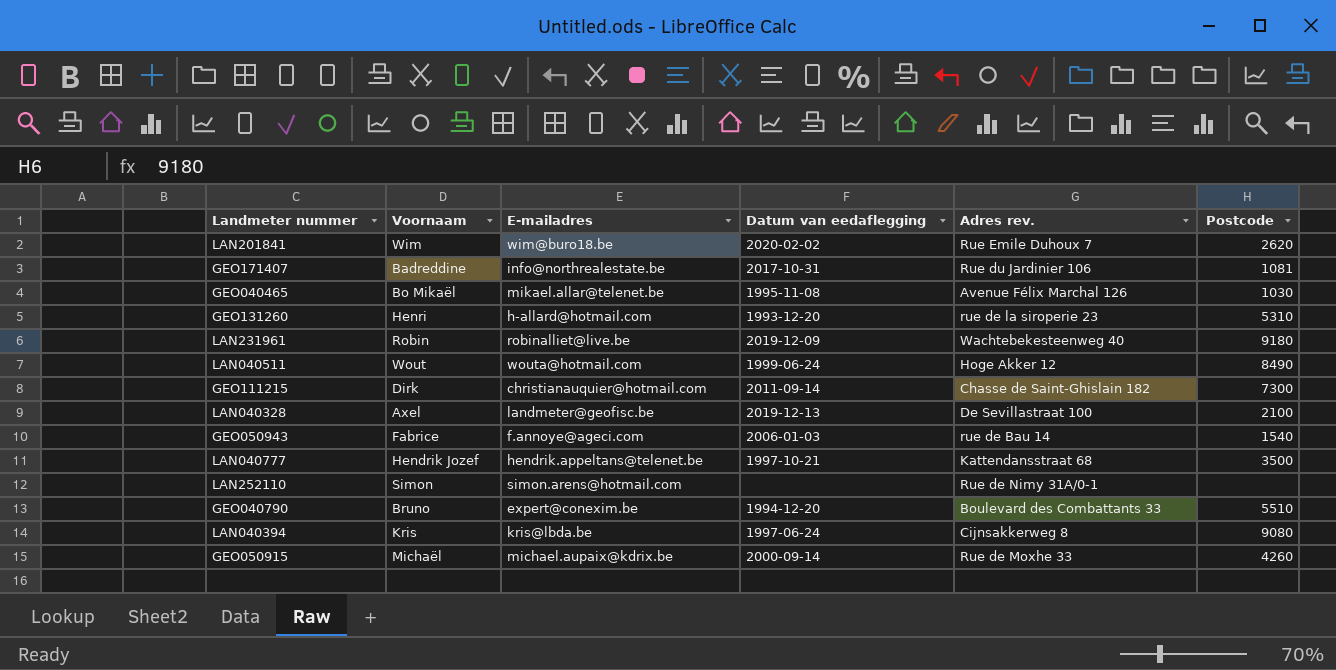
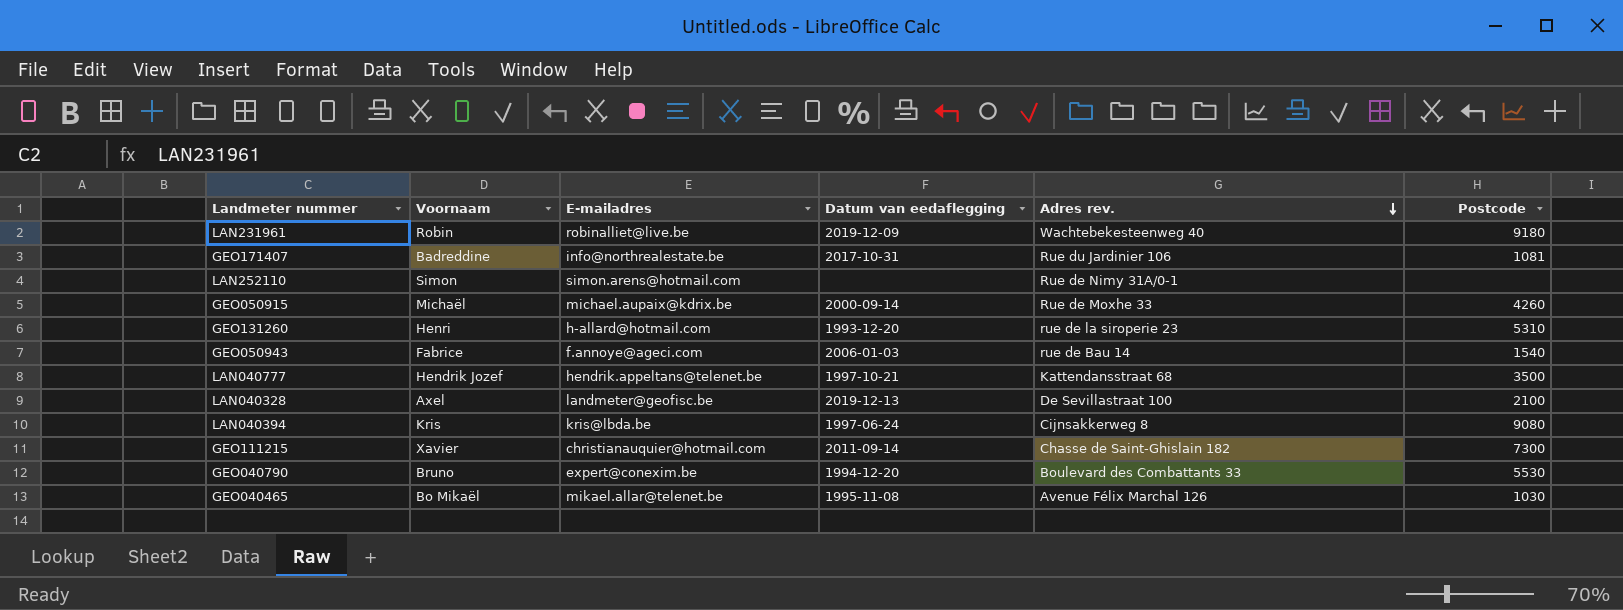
row order: none -> Adres rev. descending
row LAN201841: Wim | wim@buro18.be | 2020-02-02 | Rue Emile Duhoux 7 | 2620 -> none
row LAN040511: Wout | wouta@hotmail.com | 1999-06-24 | Hoge Akker 12 | 8490 -> none
GEO111215 | Voornaam: Dirk -> Xavier
GEO040790 | Postcode: 5510 -> 5530

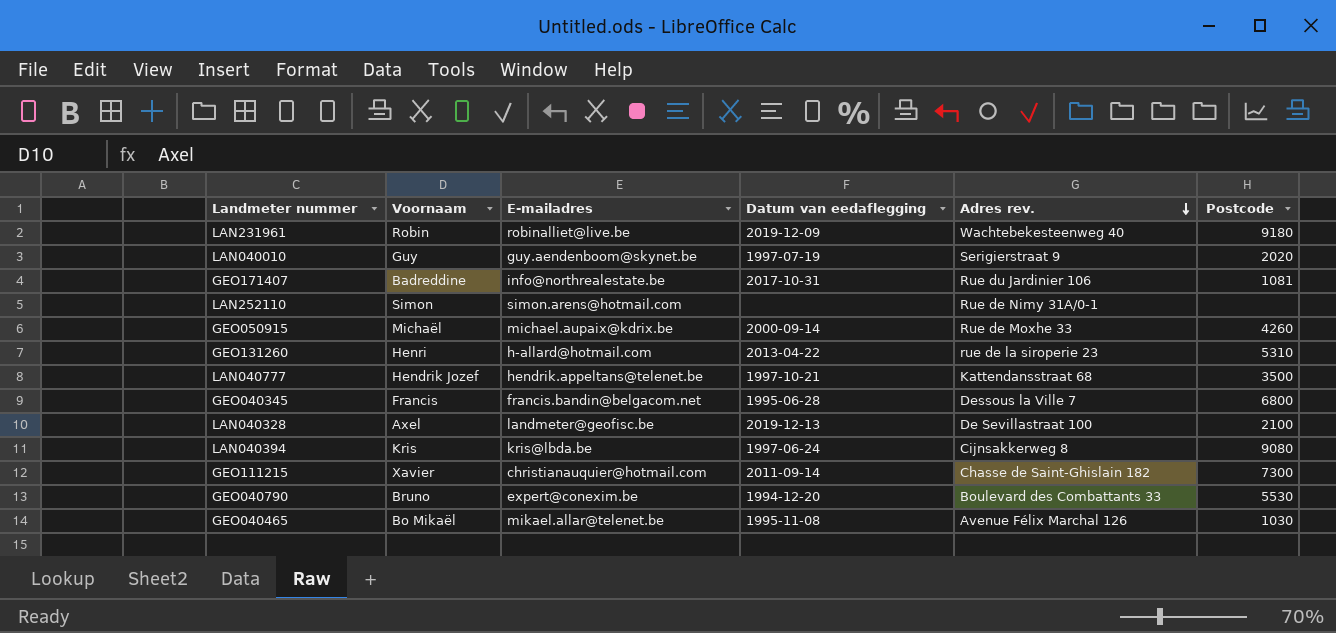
row GEO050943: Fabrice | f.annoye@ageci.com | 2006-01-03 | rue de Bau 14 | 1540 -> none
row LAN040010: none -> Guy | guy.aendenboom@skynet.be | 1997-07-19 | Serigierstraat 9 | 2020
GEO131260 | Datum van eedaflegging: 1993-12-20 -> 2013-04-22
row GEO040345: none -> Francis | francis.bandin@belgacom.net | 1995-06-28 | Dessous la Ville 7 | 6800

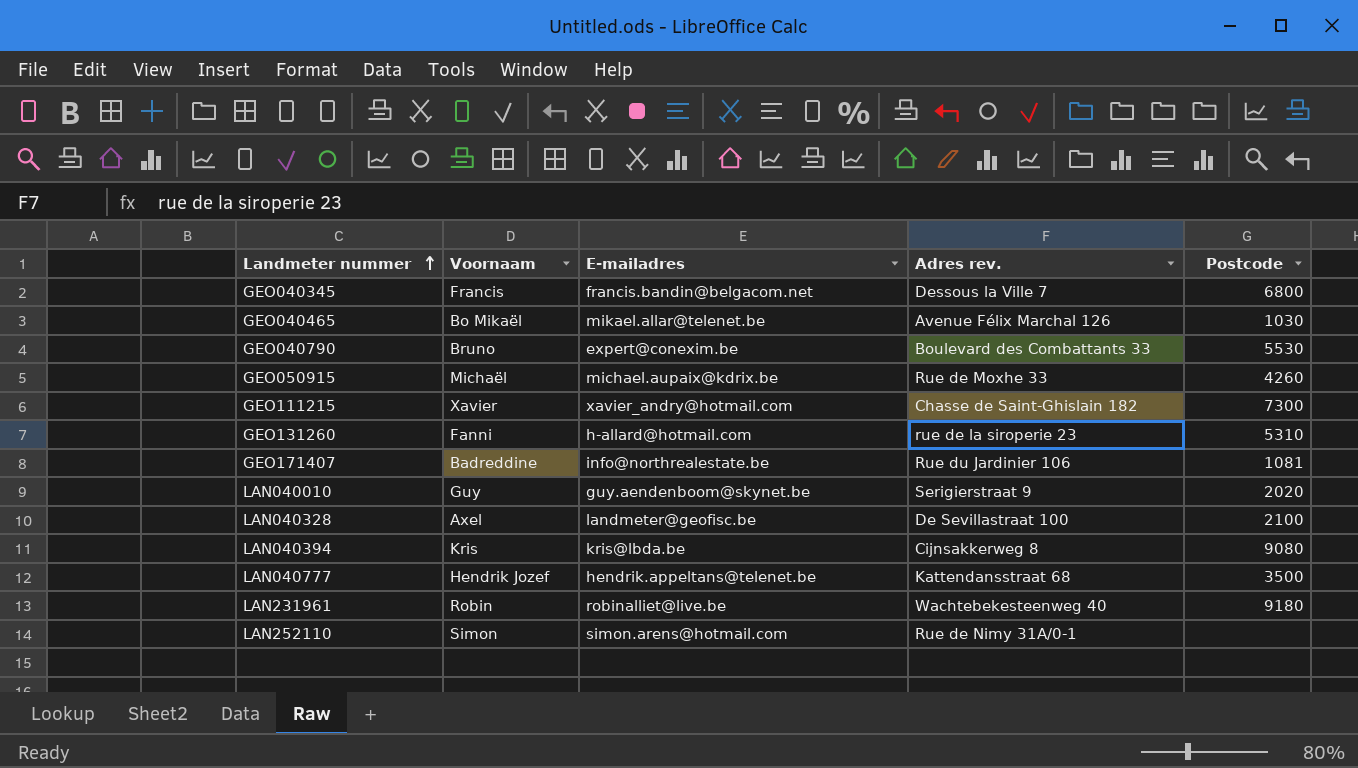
row order: Adres rev. descending -> Landmeter nummer ascending
column Datum van eedaflegging | position: 4 -> none
GEO111215 | E-mailadres: christianauquier@hotmail.com -> xavier_andry@hotmail.com
GEO131260 | Voornaam: Henri -> Fanni

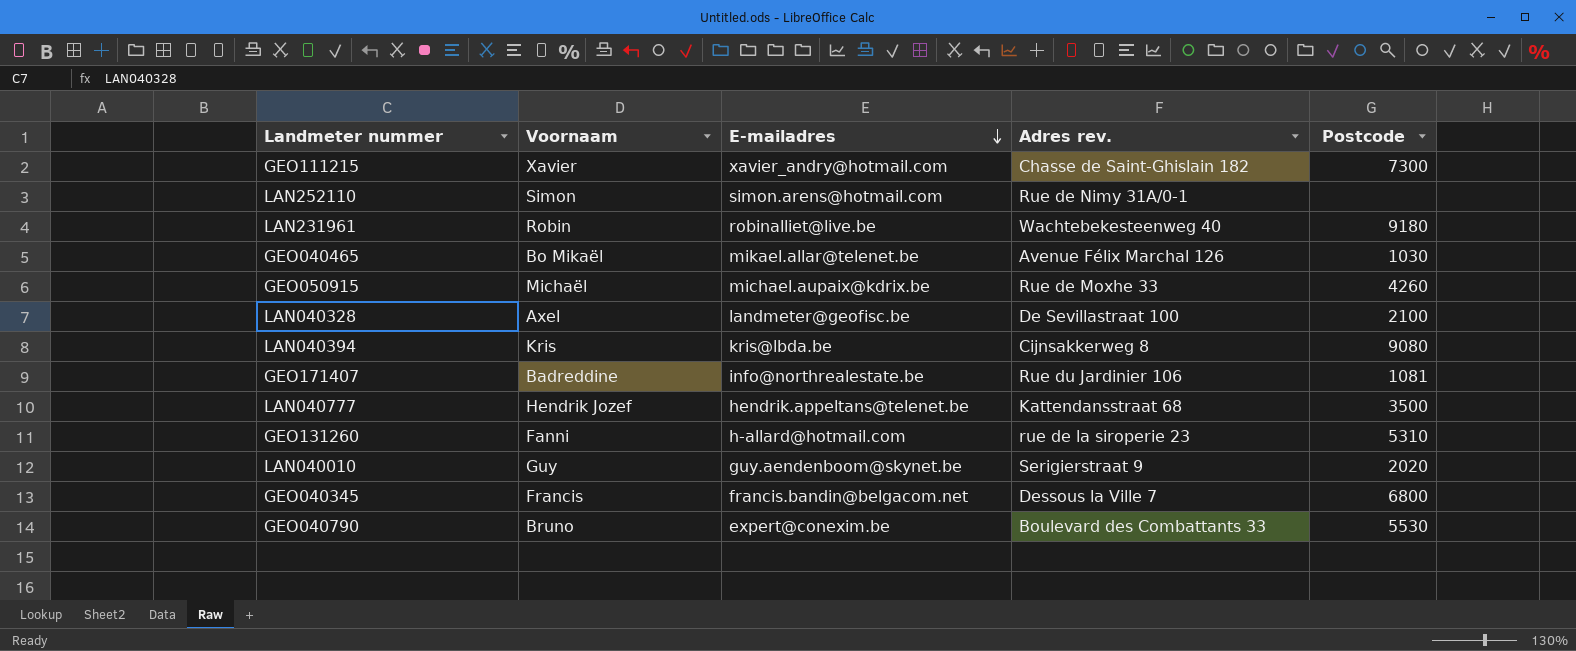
row order: Landmeter nummer ascending -> E-mailadres descending

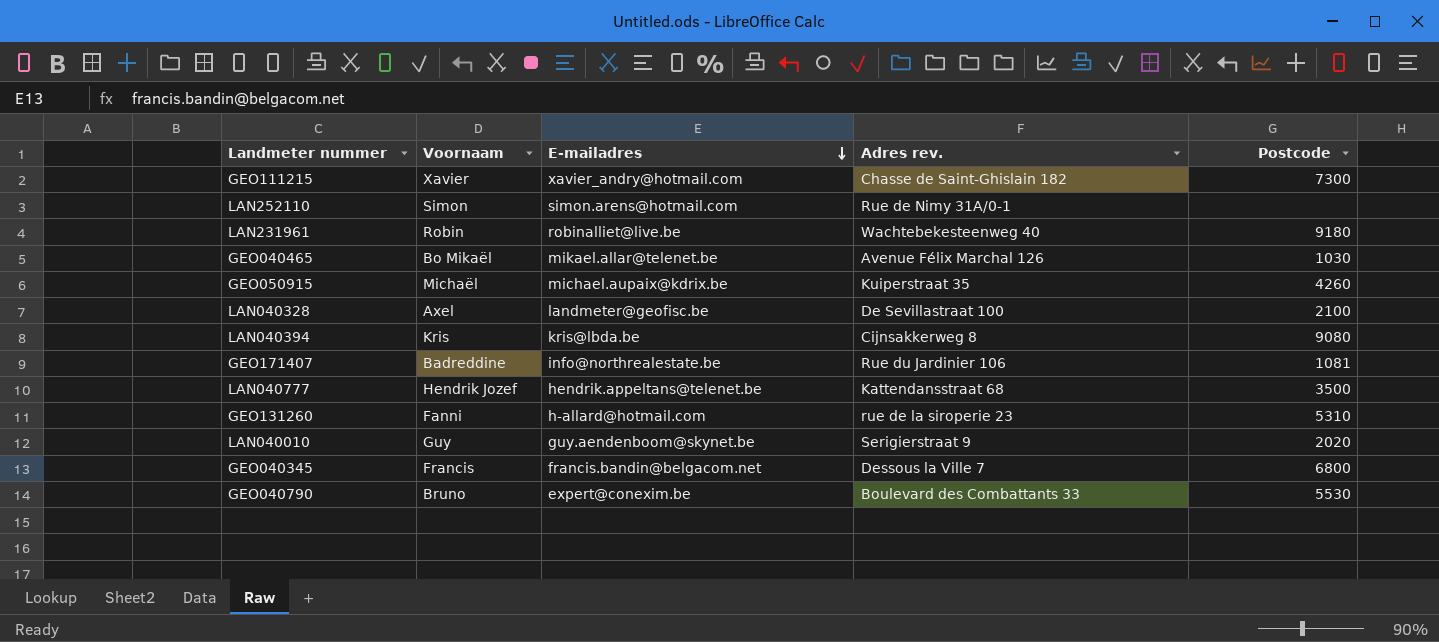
GEO050915 | Adres rev.: Rue de Moxhe 33 -> Kuiperstraat 35

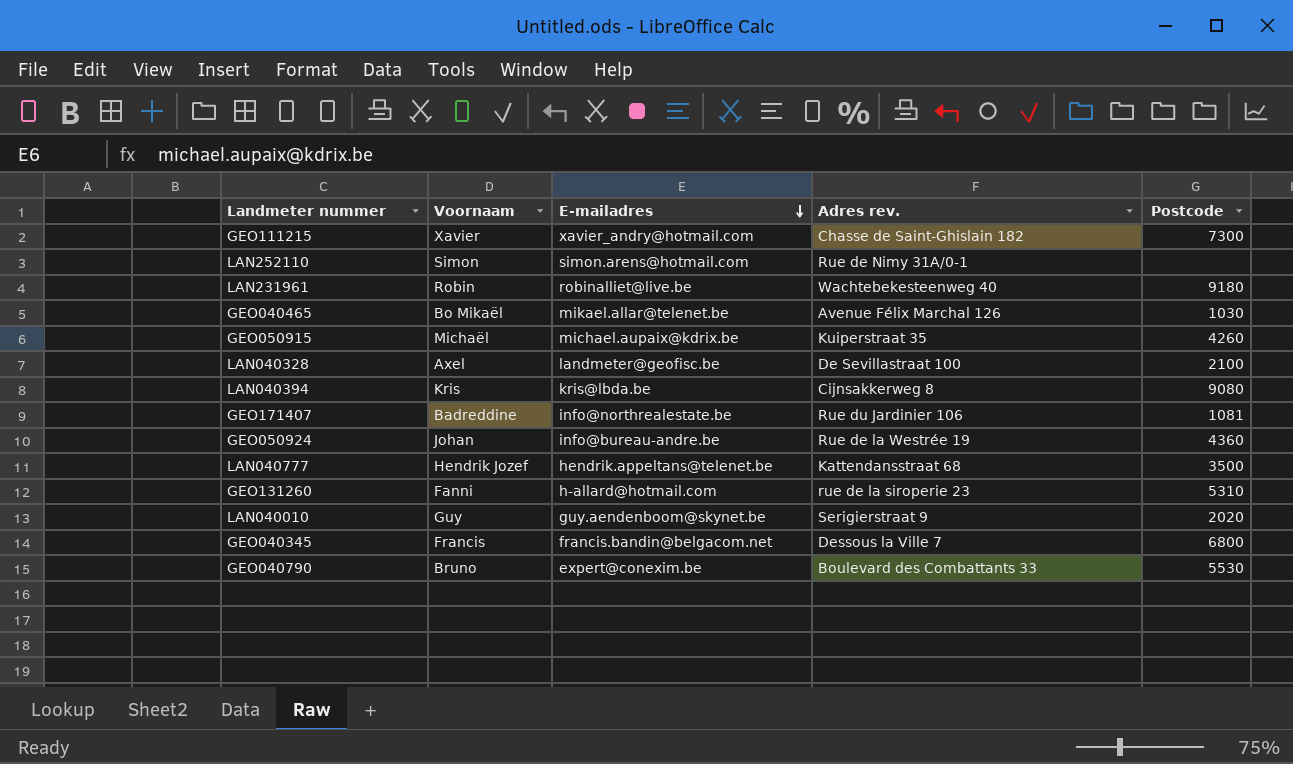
row GEO050924: none -> Johan | info@bureau-andre.be | Rue de la Westrée 19 | 4360

